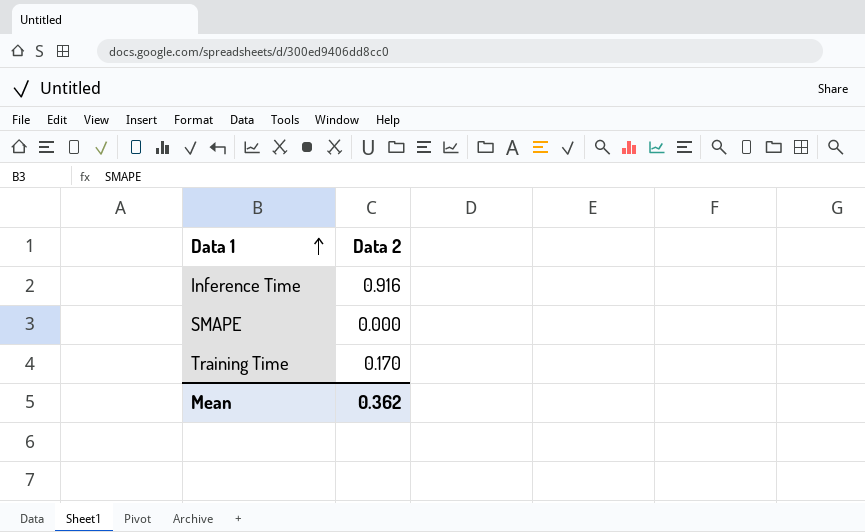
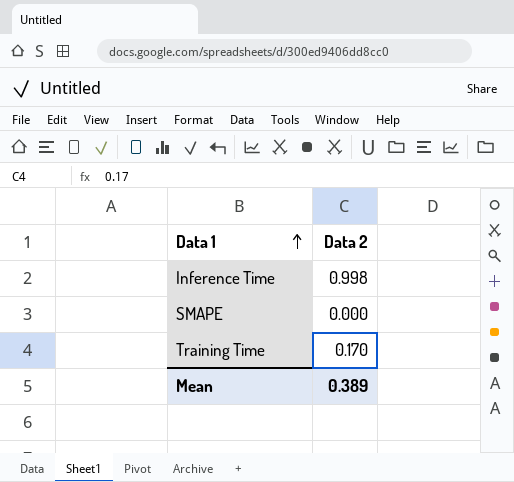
Inference Time | Data 2: 0.916 -> 0.998
Mean | Data 2: 0.362 -> 0.389

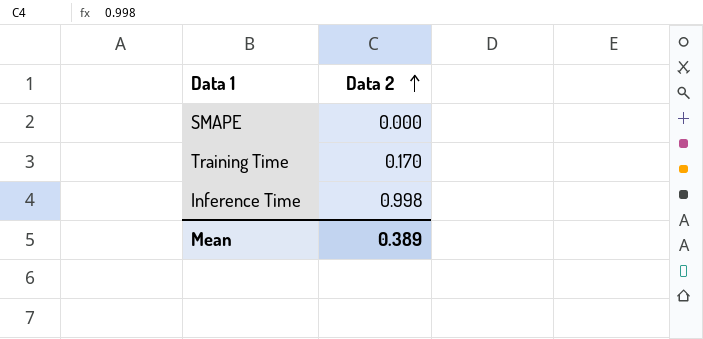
row order: Data 1 ascending -> Data 2 ascending

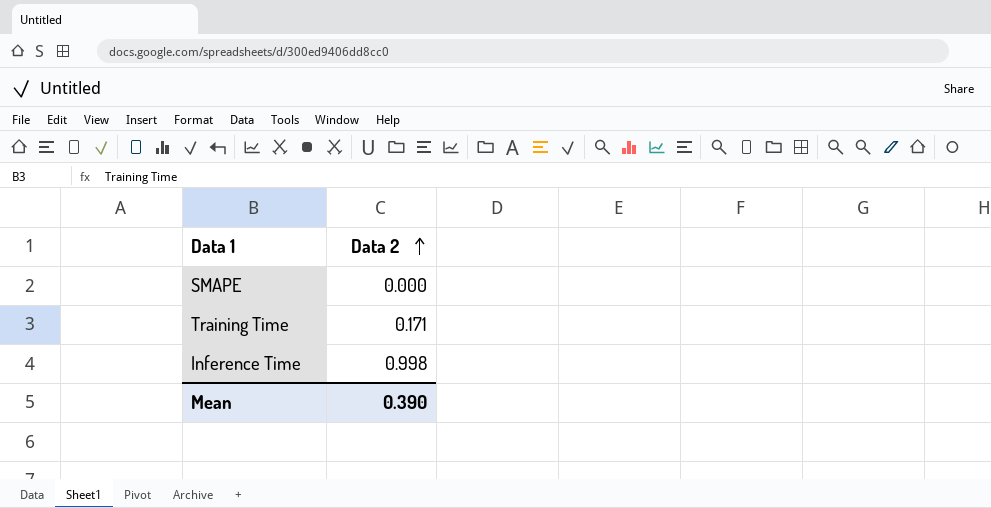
Training Time | Data 2: 0.170 -> 0.171
Mean | Data 2: 0.389 -> 0.390

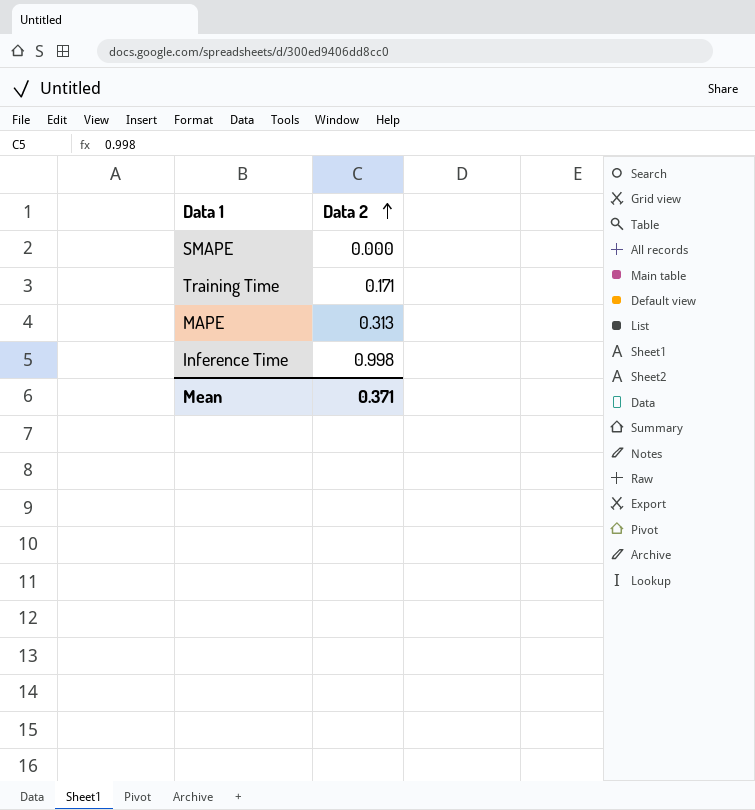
row MAPE: none -> 0.313
Mean | Data 2: 0.390 -> 0.371

